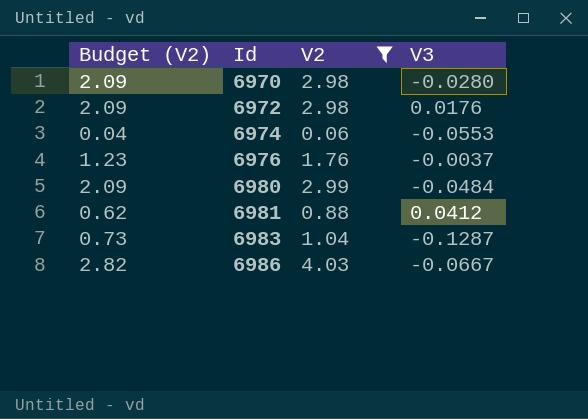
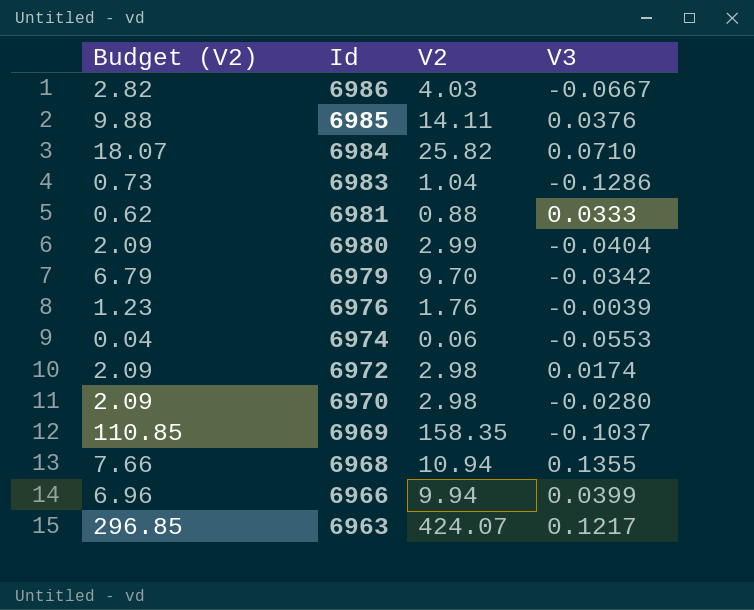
filter: V2 <= 4.03 -> none
row order: Id ascending -> Id descending
6983 | V3: -0.1287 -> -0.1286
6981 | V3: 0.0412 -> 0.0333
6980 | V3: -0.0484 -> -0.0404
6976 | V3: -0.0037 -> -0.0039
6972 | V3: 0.0176 -> 0.0174

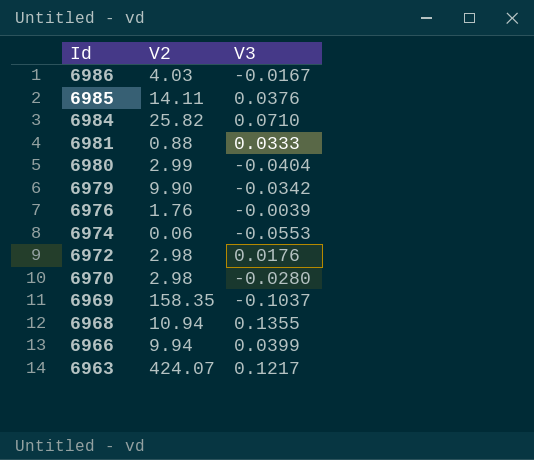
column Budget (V2) | formula: [V2] * 0.7 -> none
row 6983: 0.73 | 1.04 | -0.1286 -> none
6986 | V3: -0.0667 -> -0.0167
6979 | V2: 9.70 -> 9.90
6972 | V3: 0.0174 -> 0.0176

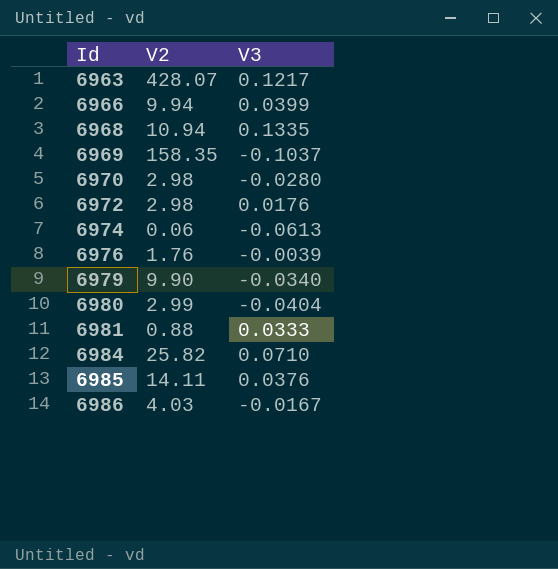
row order: Id descending -> Id ascending
6963 | V2: 424.07 -> 428.07
6968 | V3: 0.1355 -> 0.1335
6974 | V3: -0.0553 -> -0.0613
6979 | V3: -0.0342 -> -0.0340

